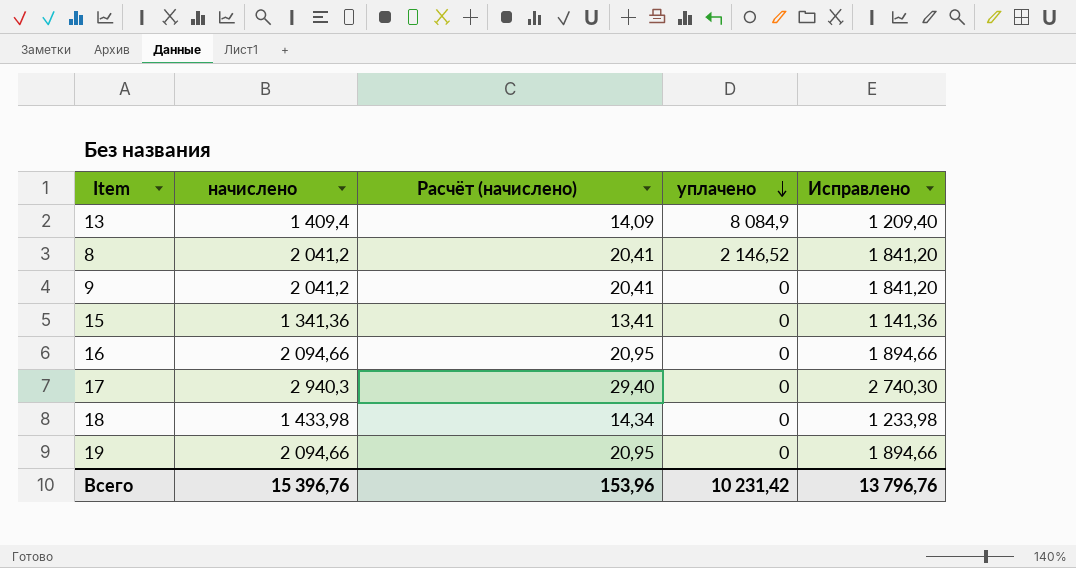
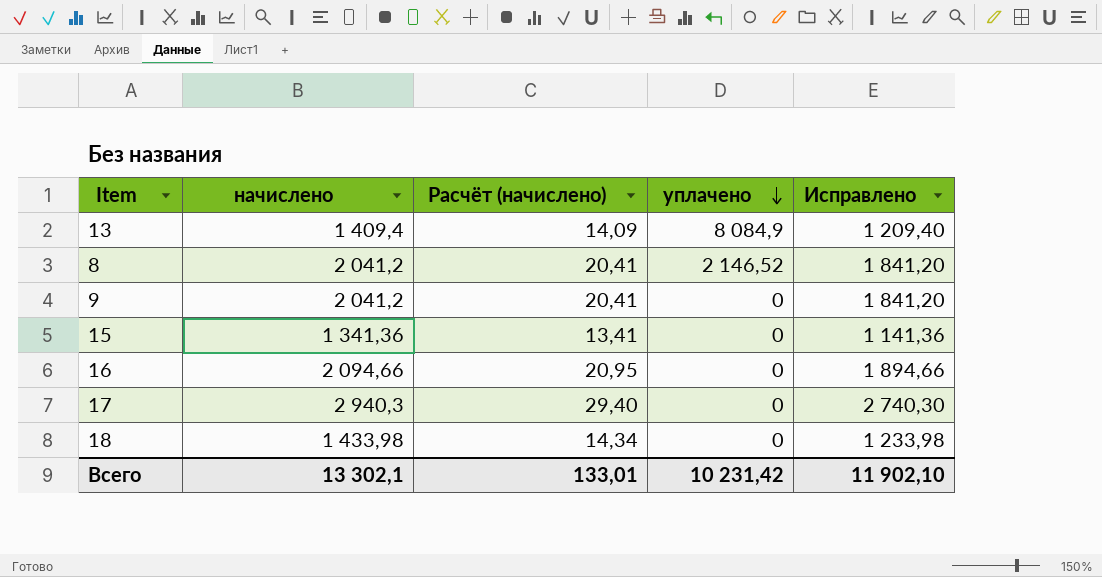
row 19: 2 094,66 | 20,95 | 0 | 1 894,66 -> none
Всего | начислено: 15 396,76 -> 13 302,1
Всего | Расчёт (начислено): 153,96 -> 133,01
Всего | Исправлено: 13 796,76 -> 11 902,10

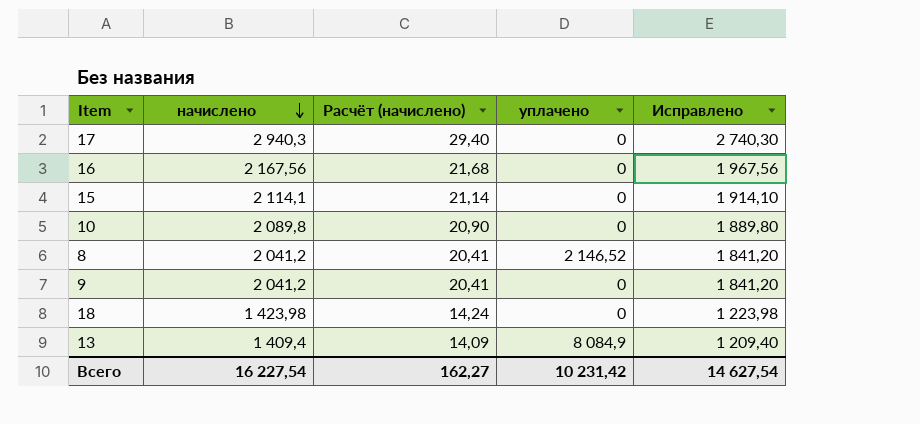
row order: уплачено descending -> начислено descending
16 | начислено: 2 094,66 -> 2 167,56
16 | Расчёт (начислено): 20,95 -> 21,68
16 | Исправлено: 1 894,66 -> 1 967,56
15 | начислено: 1 341,36 -> 2 114,1
15 | Расчёт (начислено): 13,41 -> 21,14
15 | Исправлено: 1 141,36 -> 1 914,10
row 10: none -> 2 089,8 | 20,90 | 0 | 1 889,80
18 | начислено: 1 433,98 -> 1 423,98
18 | Расчёт (начислено): 14,34 -> 14,24
18 | Исправлено: 1 233,98 -> 1 223,98
Всего | начислено: 13 302,1 -> 16 227,54
Всего | Расчёт (начислено): 133,01 -> 162,27
Всего | Исправлено: 11 902,10 -> 14 627,54

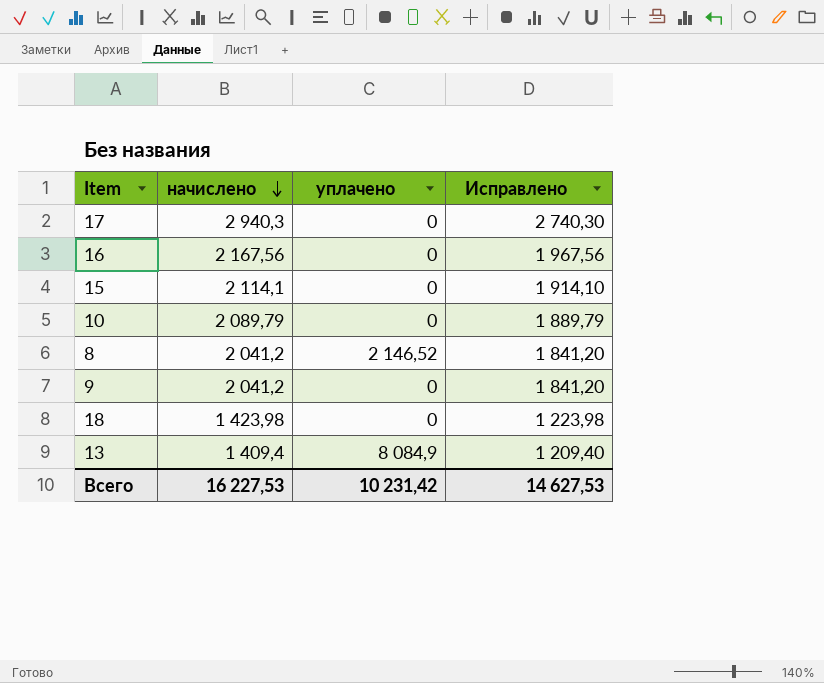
column Расчёт (начислено) | formula: [начислено] * 0,01 -> none
10 | начислено: 2 089,8 -> 2 089,79
10 | Исправлено: 1 889,80 -> 1 889,79
Всего | начислено: 16 227,54 -> 16 227,53
Всего | Исправлено: 14 627,54 -> 14 627,53

